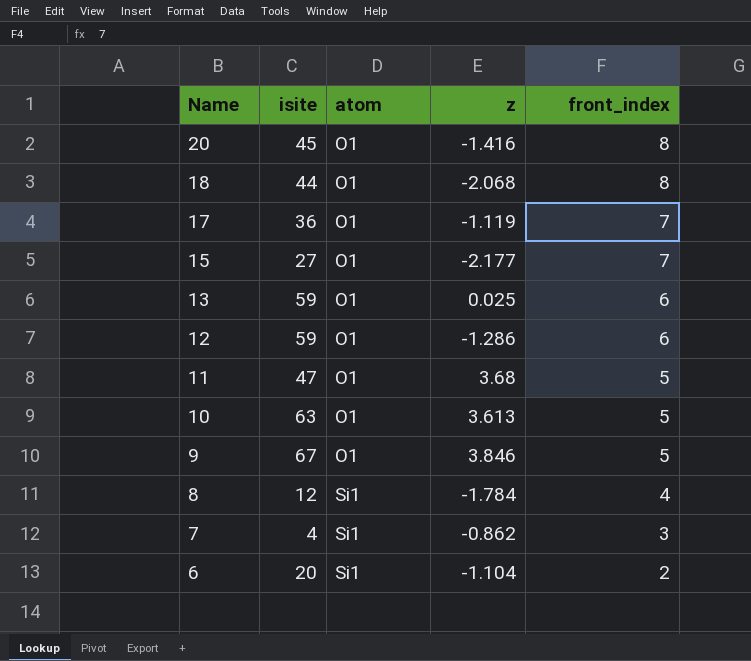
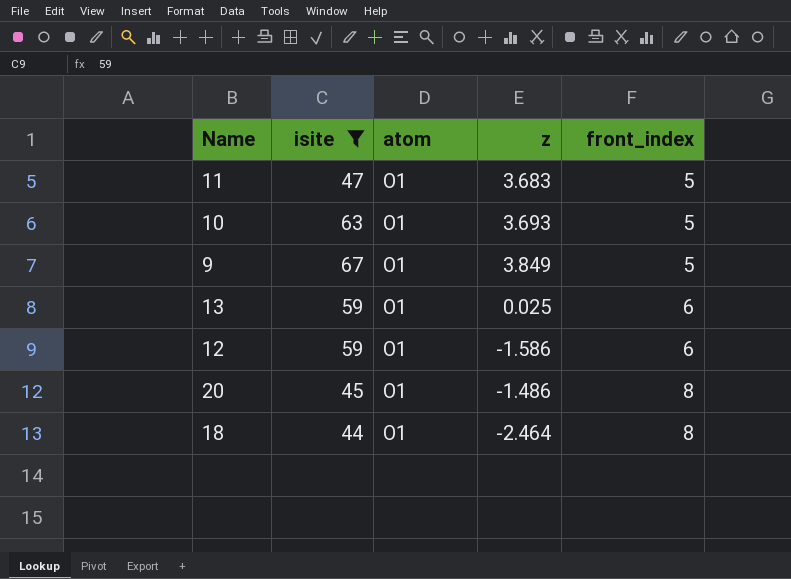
filter: none -> isite >= 44
row order: Name descending -> front_index ascending
11 | z: 3.68 -> 3.683
10 | z: 3.613 -> 3.693
9 | z: 3.846 -> 3.849
12 | z: -1.286 -> -1.586
20 | z: -1.416 -> -1.486
18 | z: -2.068 -> -2.464

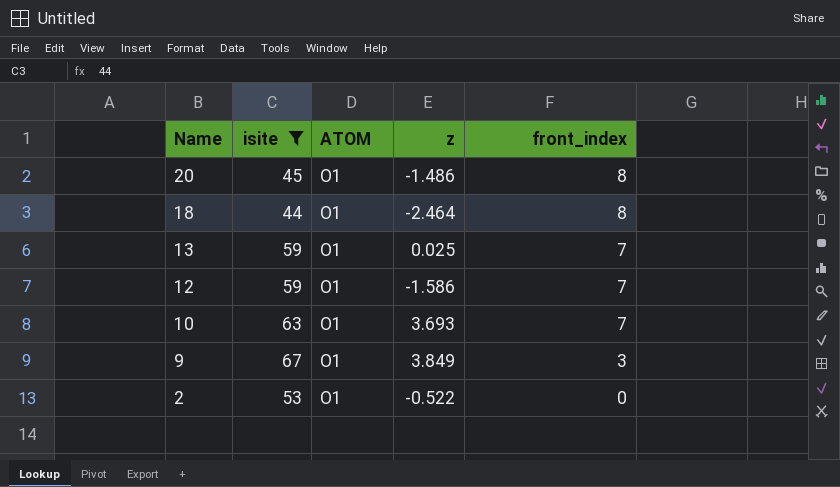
row order: front_index ascending -> Name descending
column name: atom -> ATOM
row 11: 47 | O1 | 3.683 | 5 -> none
13 | front_index: 6 -> 7
12 | front_index: 6 -> 7
10 | front_index: 5 -> 7
9 | front_index: 5 -> 3
row 2: none -> 53 | O1 | -0.522 | 0

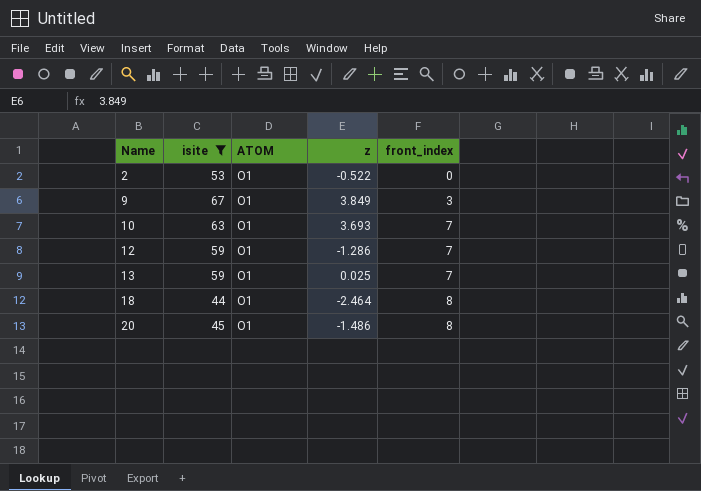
row order: Name descending -> Name ascending
12 | z: -1.586 -> -1.286

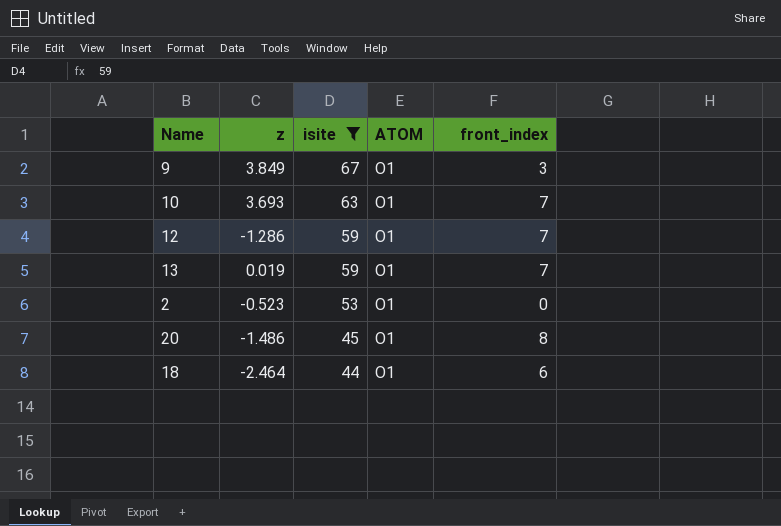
row order: Name ascending -> isite descending
column z | position: 4 -> 2
13 | z: 0.025 -> 0.019
2 | z: -0.522 -> -0.523
18 | front_index: 8 -> 6

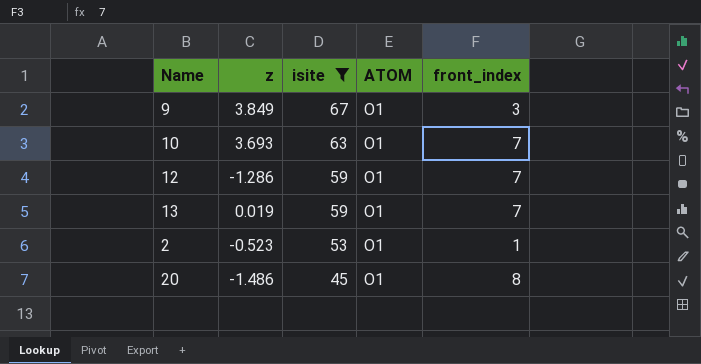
row 18: -2.464 | 44 | O1 | 6 -> none
2 | front_index: 0 -> 1

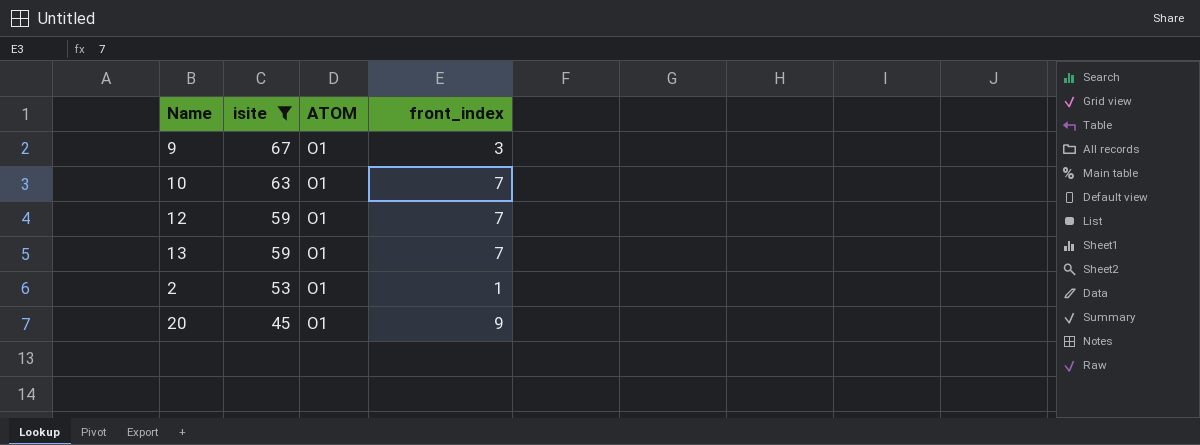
column z | position: 2 -> none
20 | front_index: 8 -> 9

